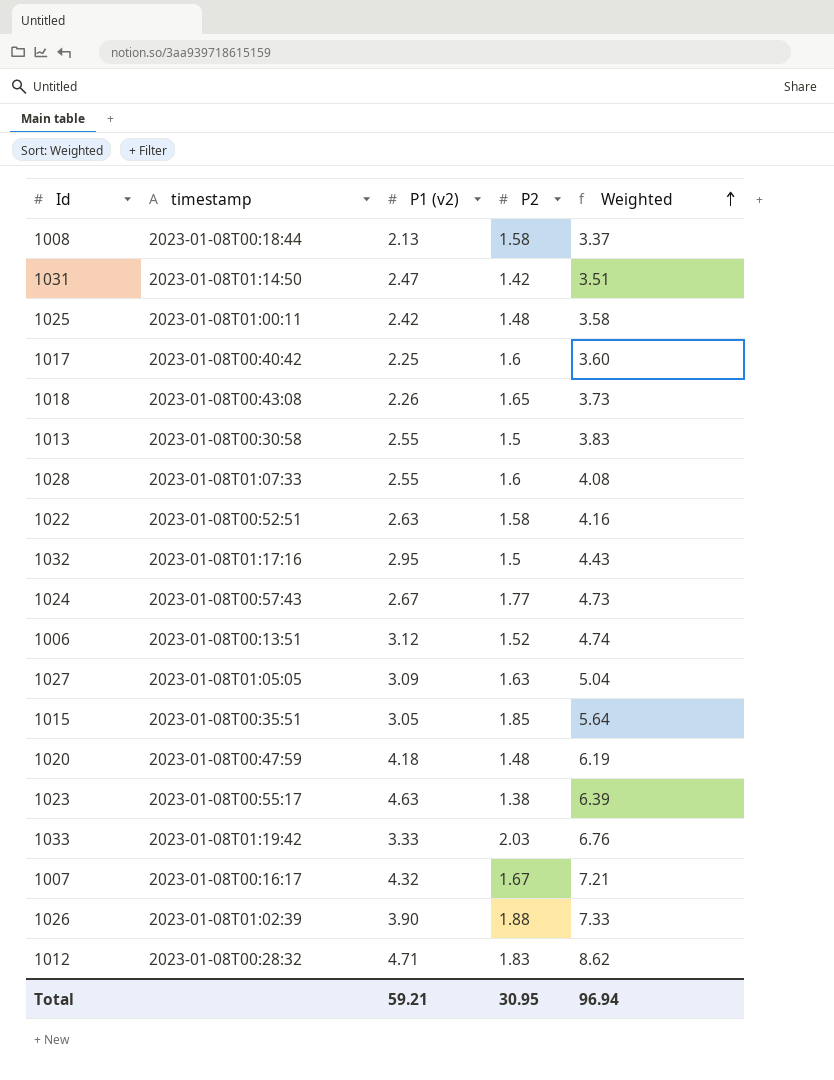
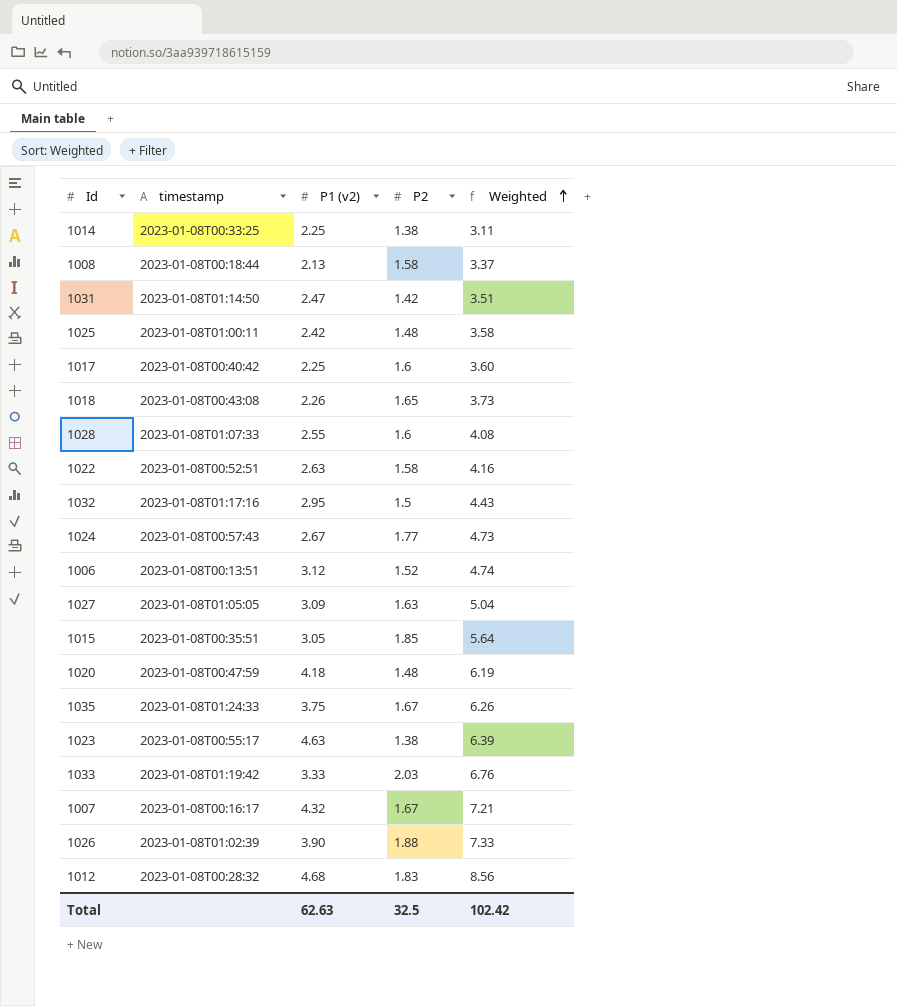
row 1013: 2023-01-08T00:30:58 | 2.55 | 1.5 | 3.83 -> none
row 1014: none -> 2023-01-08T00:33:25 | 2.25 | 1.38 | 3.11
row 1035: none -> 2023-01-08T01:24:33 | 3.75 | 1.67 | 6.26
1012 | P1 (v2): 4.71 -> 4.68
1012 | Weighted: 8.62 -> 8.56
Total | P1 (v2): 59.21 -> 62.63
Total | P2: 30.95 -> 32.5
Total | Weighted: 96.94 -> 102.42

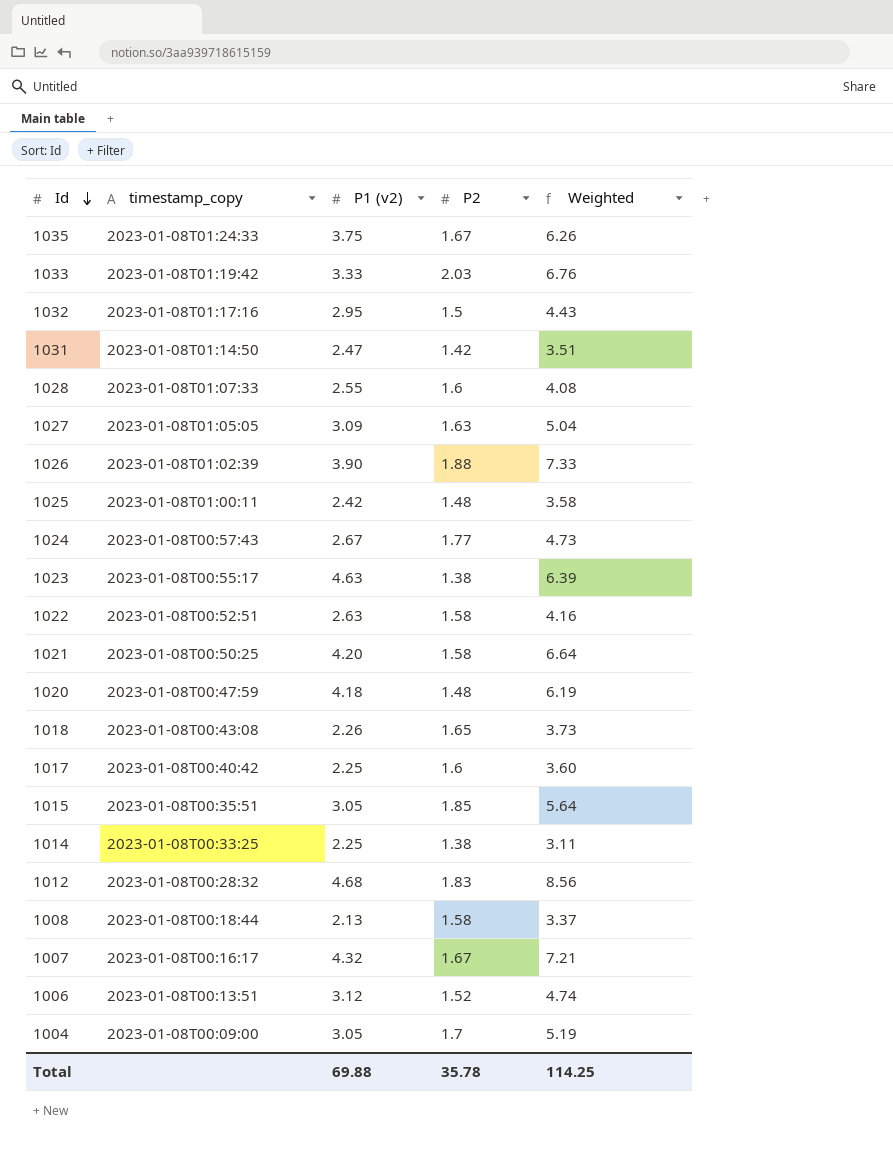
row order: Weighted ascending -> Id descending
column name: timestamp -> timestamp_copy
row 1021: none -> 2023-01-08T00:50:25 | 4.20 | 1.58 | 6.64
row 1004: none -> 2023-01-08T00:09:00 | 3.05 | 1.7 | 5.19
Total | P1 (v2): 62.63 -> 69.88
Total | P2: 32.5 -> 35.78
Total | Weighted: 102.42 -> 114.25

